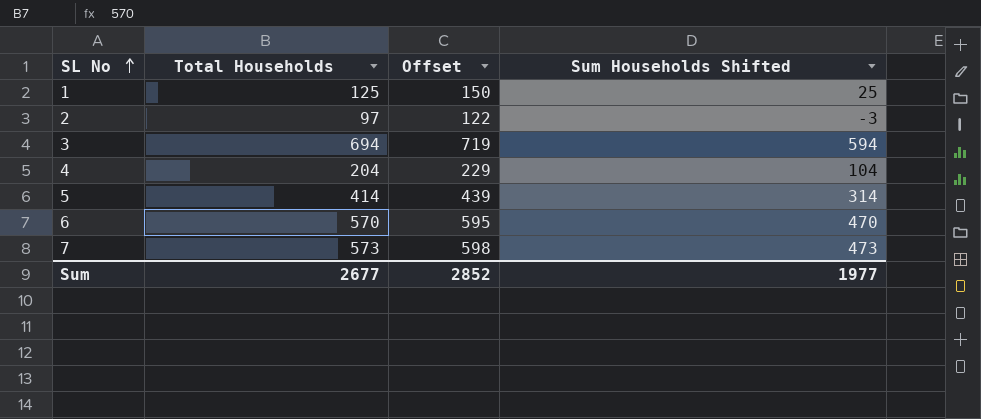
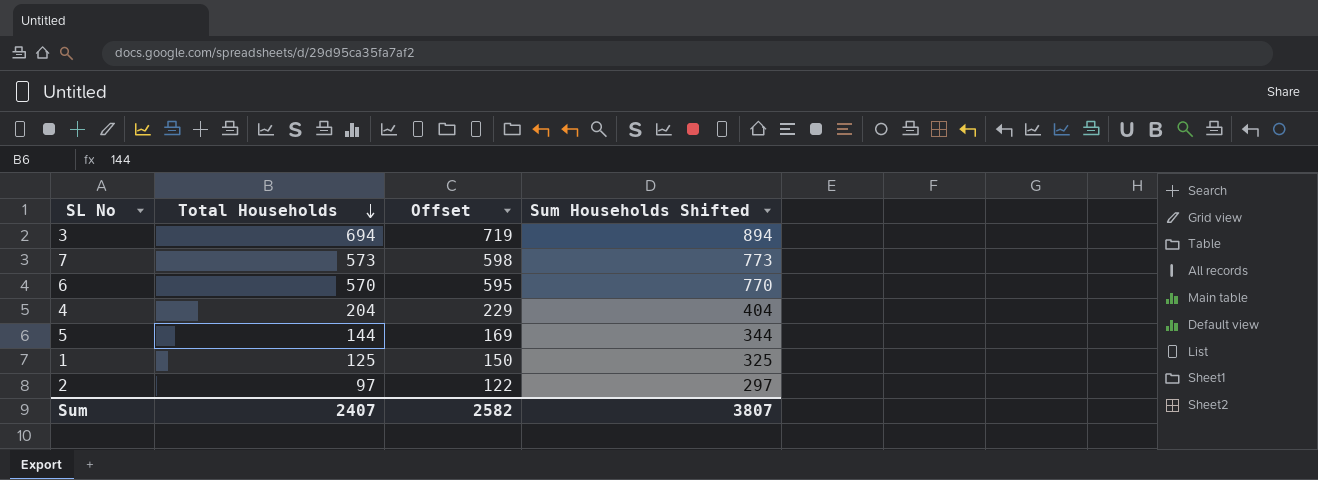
row order: SL No ascending -> Total Households descending
column Sum Households Shifted | formula: [Total Households] - 100 -> [Total Households] + 200
5 | Total Households: 414 -> 144
5 | Offset: 439 -> 169
Sum | Total Households: 2677 -> 2407
Sum | Offset: 2852 -> 2582
Sum | Sum Households Shifted: 1977 -> 3807

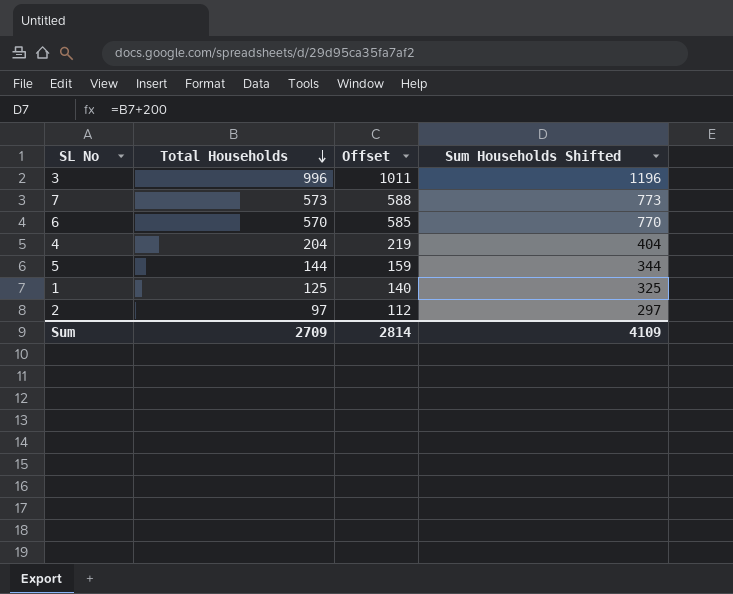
column Offset | formula: [Total Households] + 25 -> [Total Households] + 15
3 | Total Households: 694 -> 996
3 | Sum Households Shifted: 894 -> 1196
Sum | Total Households: 2407 -> 2709
Sum | Offset: 2582 -> 2814
Sum | Sum Households Shifted: 3807 -> 4109

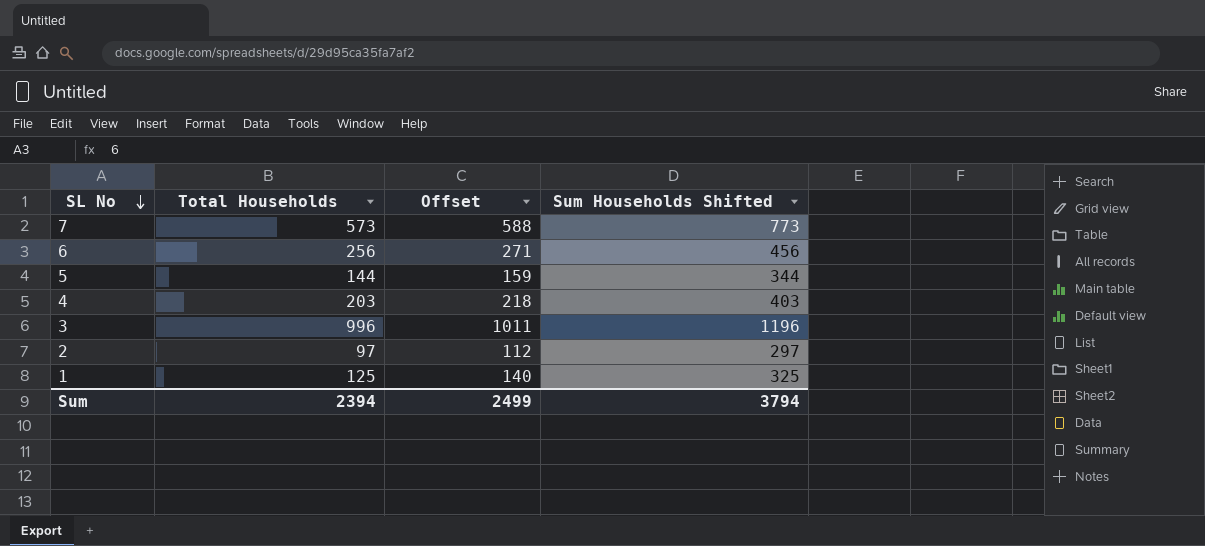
row order: Total Households descending -> SL No descending
6 | Total Households: 570 -> 256
6 | Offset: 585 -> 271
6 | Sum Households Shifted: 770 -> 456
4 | Total Households: 204 -> 203
4 | Offset: 219 -> 218
4 | Sum Households Shifted: 404 -> 403
Sum | Total Households: 2709 -> 2394
Sum | Offset: 2814 -> 2499
Sum | Sum Households Shifted: 4109 -> 3794

